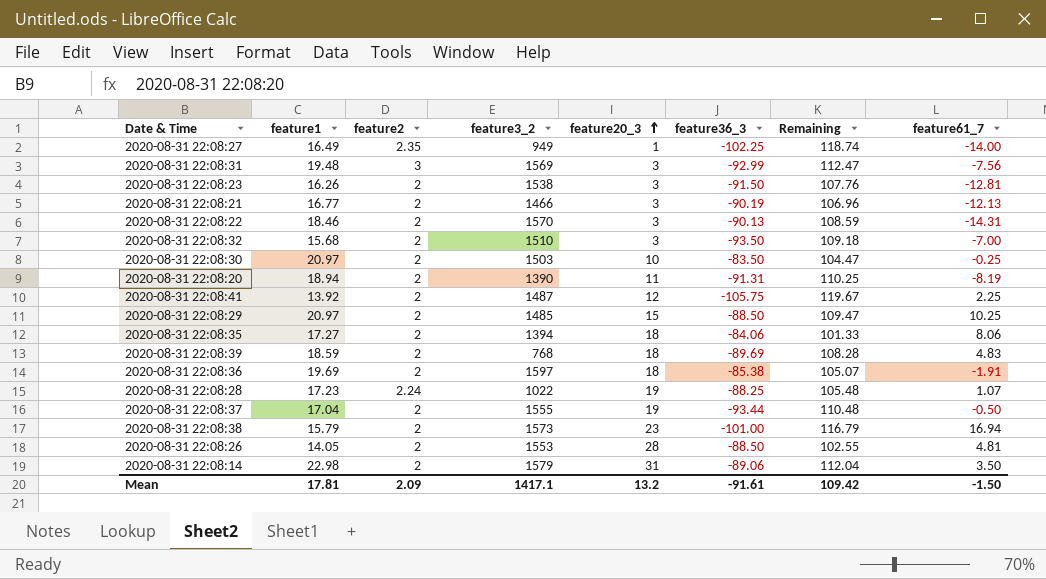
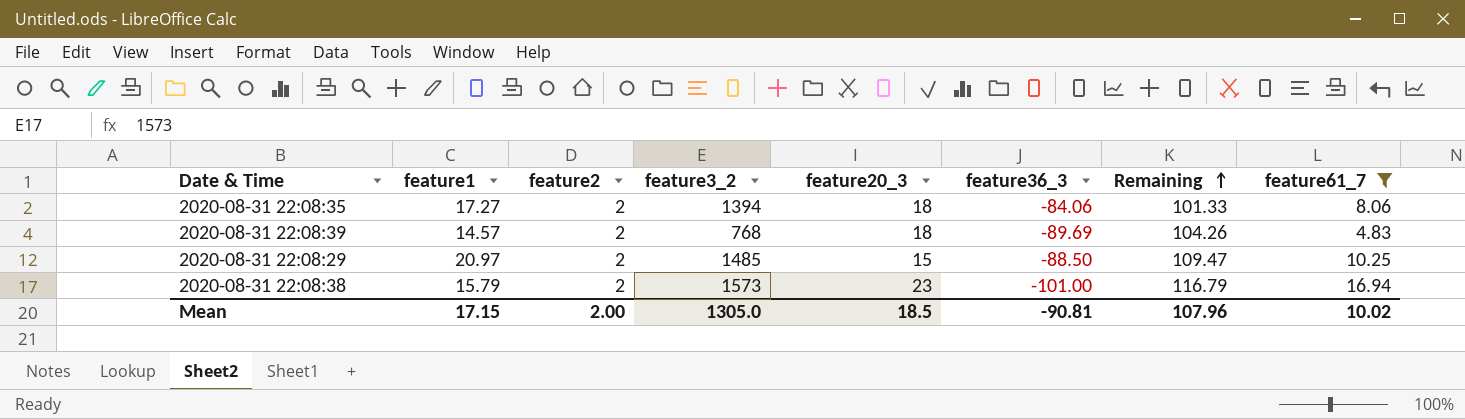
filter: none -> feature61_7 >= 4.83
row order: feature20_3 ascending -> Remaining ascending
2020-08-31 22:08:39 | feature1: 18.59 -> 14.57
2020-08-31 22:08:39 | Remaining: 108.28 -> 104.26
Mean | feature1: 17.81 -> 17.15
Mean | feature2: 2.09 -> 2.00
Mean | feature3_2: 1417.1 -> 1305.0
Mean | feature20_3: 13.2 -> 18.5
Mean | feature36_3: -91.61 -> -90.81
Mean | Remaining: 109.42 -> 107.96
Mean | feature61_7: -1.50 -> 10.02

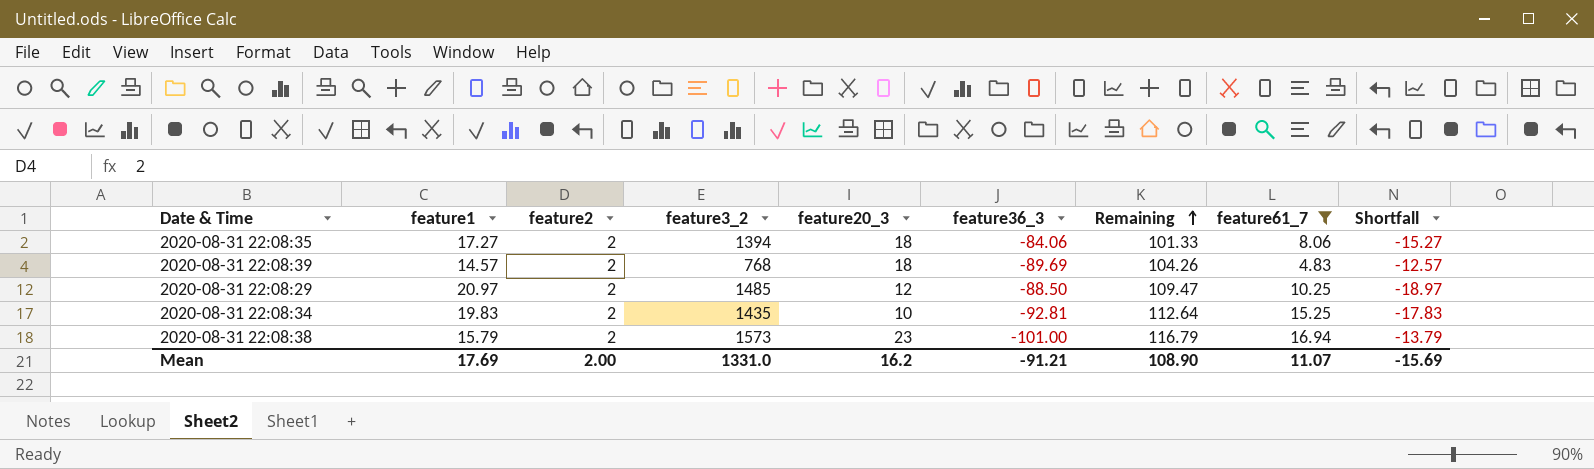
column Shortfall | formula: none -> [feature2] - [feature1]
2020-08-31 22:08:29 | feature20_3: 15 -> 12
row 2020-08-31 22:08:34: none -> 19.83 | 2 | 1435 | 10 | -92.81 | 112.64 | 15.25 | -17.83
Mean | feature1: 17.15 -> 17.69
Mean | feature3_2: 1305.0 -> 1331.0
Mean | feature20_3: 18.5 -> 16.2
Mean | feature36_3: -90.81 -> -91.21
Mean | Remaining: 107.96 -> 108.90
Mean | feature61_7: 10.02 -> 11.07

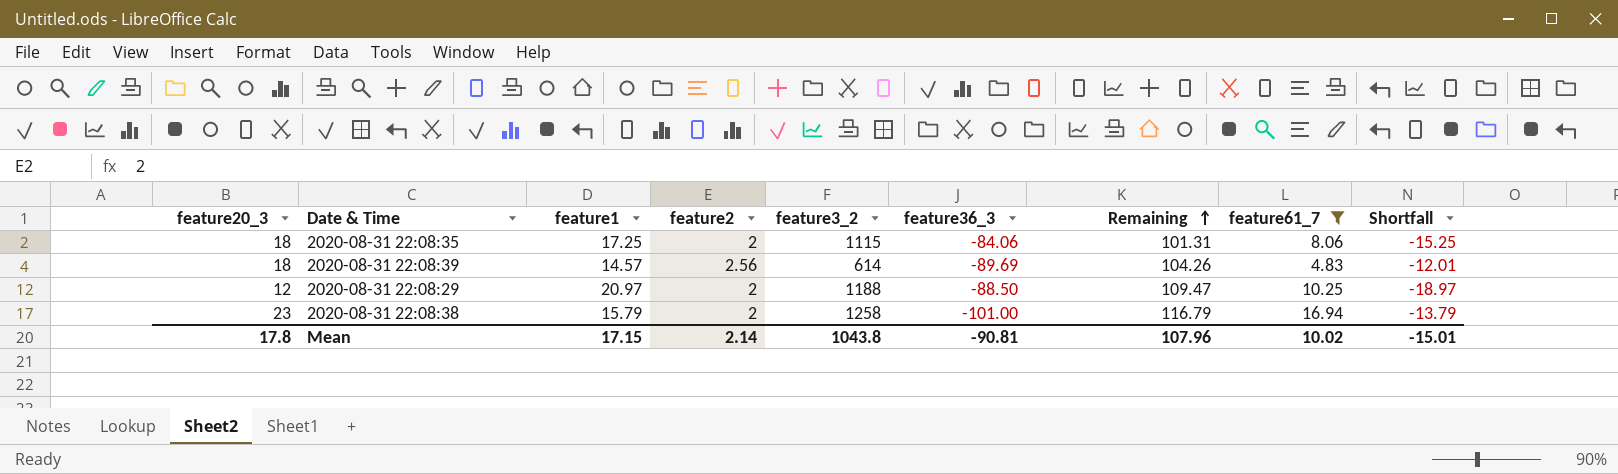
column feature20_3 | position: 5 -> 1
row 2020-08-31 22:08:34: 19.83 | 2 | 1435 | 10 | -92.81 | 112.64 | 15.25 | -17.83 -> none
2020-08-31 22:08:35 | feature1: 17.27 -> 17.25
2020-08-31 22:08:35 | feature3_2: 1394 -> 1115
2020-08-31 22:08:35 | Remaining: 101.33 -> 101.31
2020-08-31 22:08:35 | Shortfall: -15.27 -> -15.25
2020-08-31 22:08:39 | feature2: 2 -> 2.56
2020-08-31 22:08:39 | feature3_2: 768 -> 614
2020-08-31 22:08:39 | Shortfall: -12.57 -> -12.01
2020-08-31 22:08:29 | feature3_2: 1485 -> 1188
2020-08-31 22:08:38 | feature3_2: 1573 -> 1258
Mean | feature20_3: 16.2 -> 17.8
Mean | feature1: 17.69 -> 17.15
Mean | feature2: 2.00 -> 2.14
Mean | feature3_2: 1331.0 -> 1043.8
Mean | feature36_3: -91.21 -> -90.81
Mean | Remaining: 108.90 -> 107.96
Mean | feature61_7: 11.07 -> 10.02
Mean | Shortfall: -15.69 -> -15.01

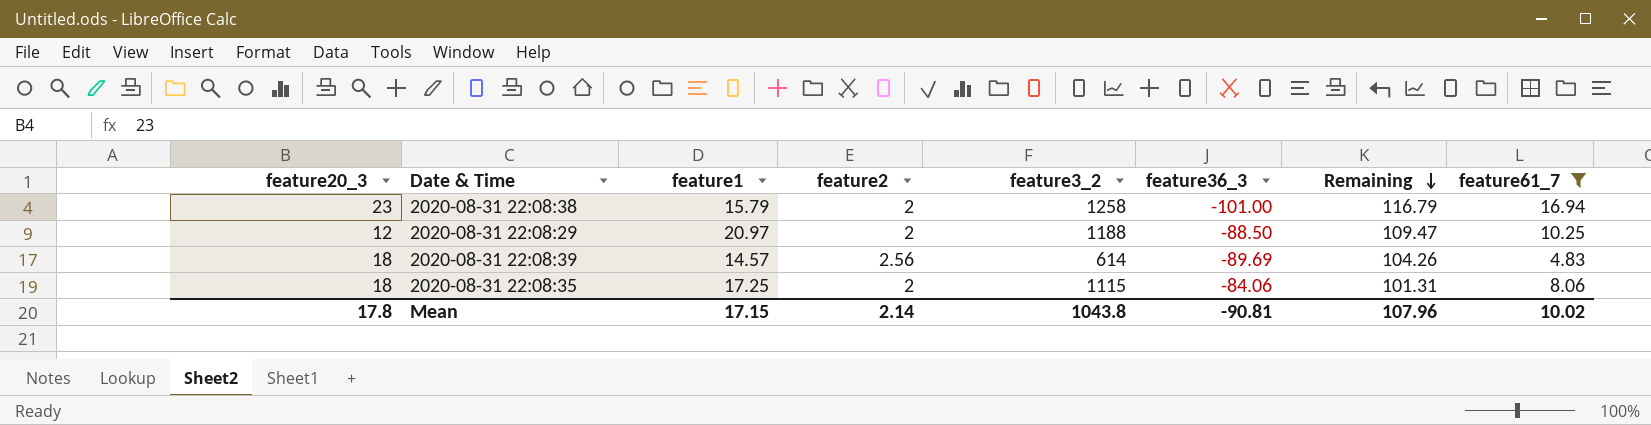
row order: Remaining ascending -> Remaining descending
column Shortfall | formula: [feature2] - [feature1] -> none

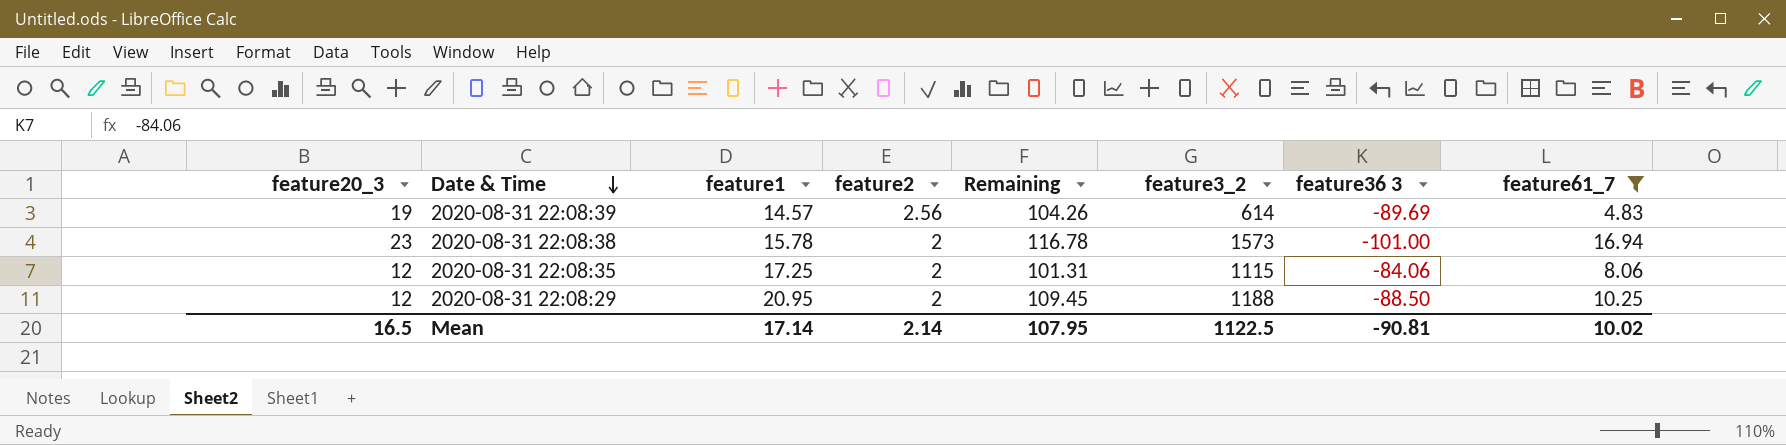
row order: Remaining descending -> Date & Time descending
column Remaining | position: 7 -> 5
column name: feature36_3 -> feature36 3
2020-08-31 22:08:39 | feature20_3: 18 -> 19
2020-08-31 22:08:38 | feature1: 15.79 -> 15.78
2020-08-31 22:08:38 | Remaining: 116.79 -> 116.78
2020-08-31 22:08:38 | feature3_2: 1258 -> 1573
2020-08-31 22:08:35 | feature20_3: 18 -> 12
2020-08-31 22:08:29 | feature1: 20.97 -> 20.95
2020-08-31 22:08:29 | Remaining: 109.47 -> 109.45
Mean | feature20_3: 17.8 -> 16.5
Mean | feature1: 17.15 -> 17.14
Mean | Remaining: 107.96 -> 107.95
Mean | feature3_2: 1043.8 -> 1122.5

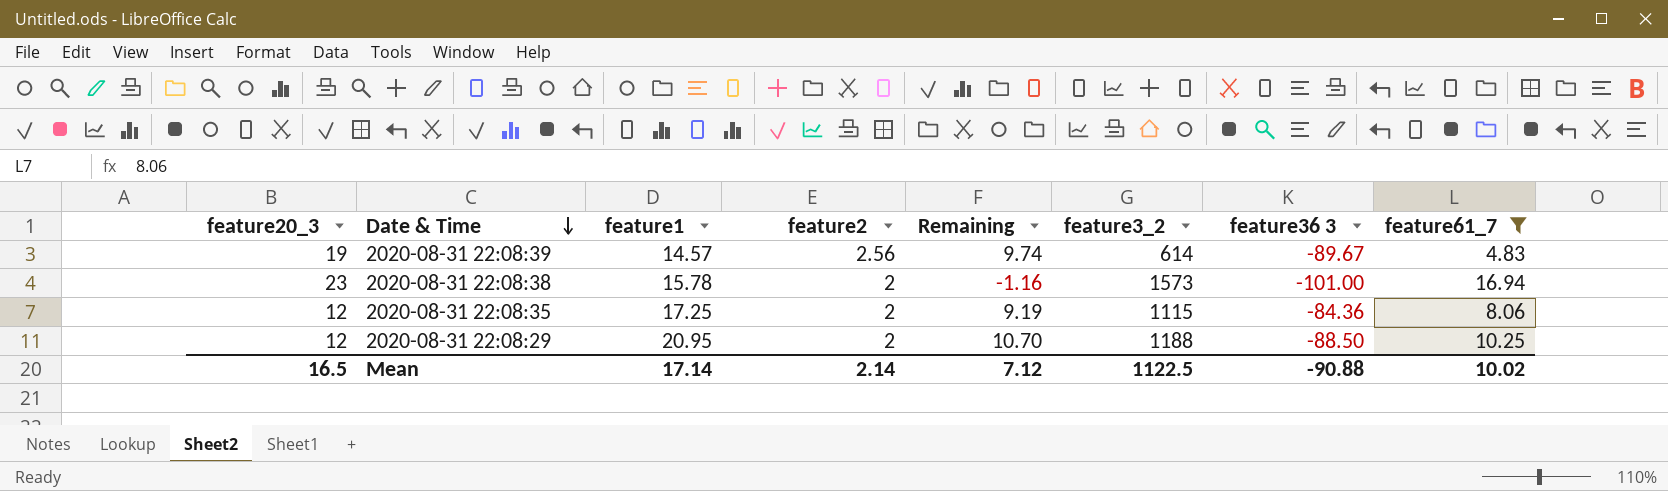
column Remaining | formula: [feature1] - [feature36 3] -> [feature1] - [feature61_7]
2020-08-31 22:08:39 | feature36 3: -89.69 -> -89.67
2020-08-31 22:08:35 | feature36 3: -84.06 -> -84.36
Mean | Remaining: 107.95 -> 7.12
Mean | feature36 3: -90.81 -> -90.88

